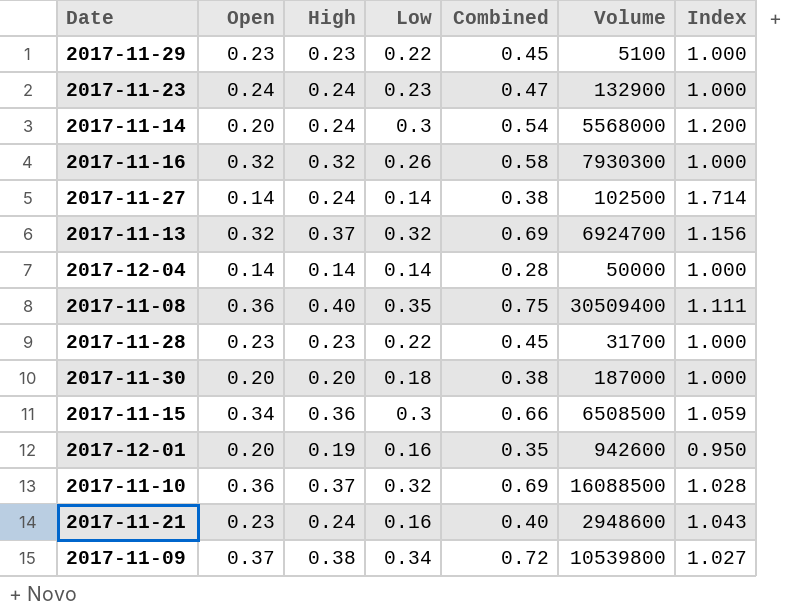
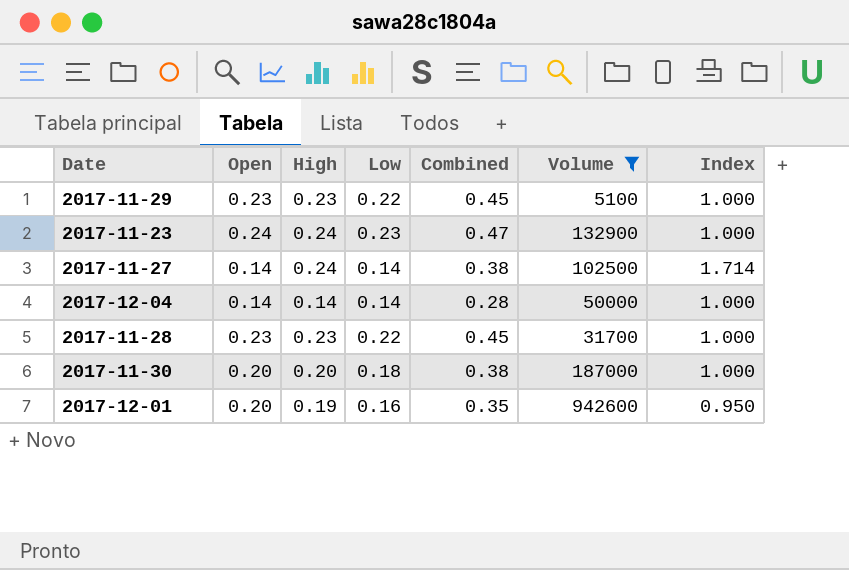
filter: none -> Volume <= 942600

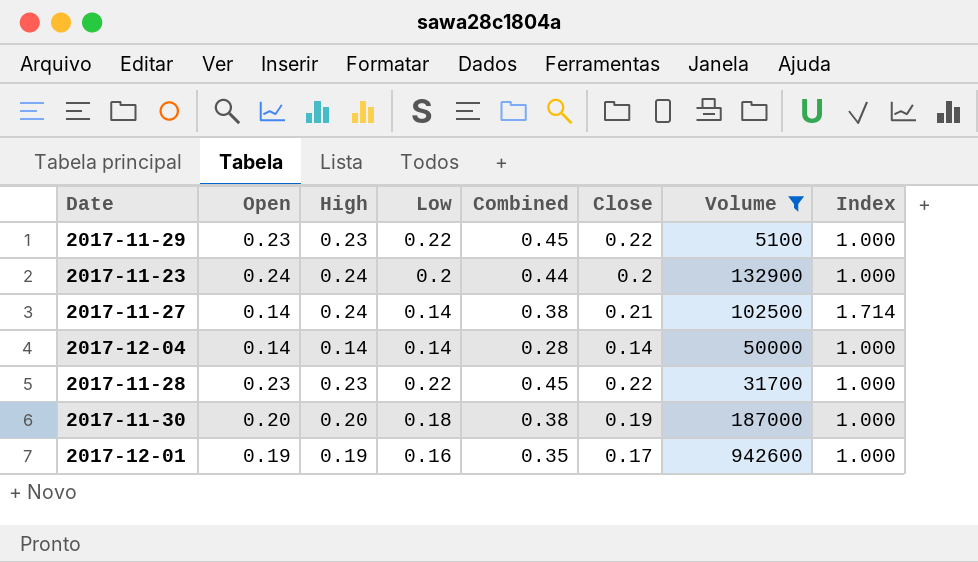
column Close | position: none -> 6
2017-11-23 | Low: 0.23 -> 0.2
2017-11-23 | Combined: 0.47 -> 0.44
2017-12-01 | Open: 0.20 -> 0.19
2017-12-01 | Index: 0.950 -> 1.000

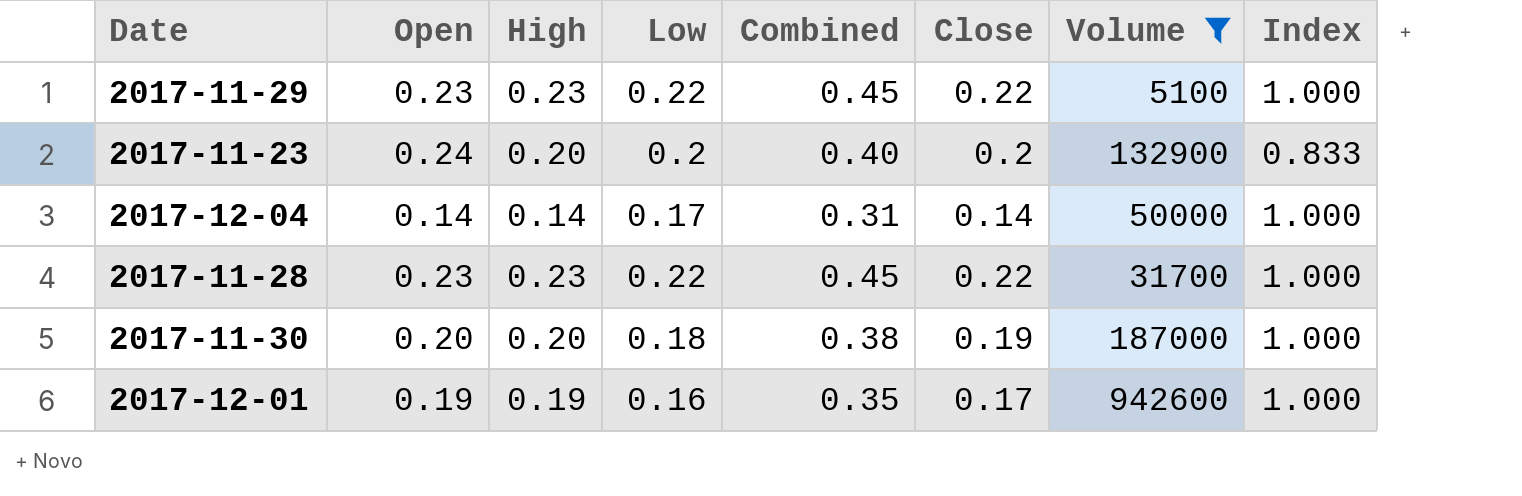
row 2017-11-27: 0.14 | 0.24 | 0.14 | 0.38 | 0.21 | 102500 | 1.714 -> none
2017-11-23 | High: 0.24 -> 0.20
2017-11-23 | Combined: 0.44 -> 0.40
2017-11-23 | Index: 1.000 -> 0.833
2017-12-04 | Low: 0.14 -> 0.17
2017-12-04 | Combined: 0.28 -> 0.31

